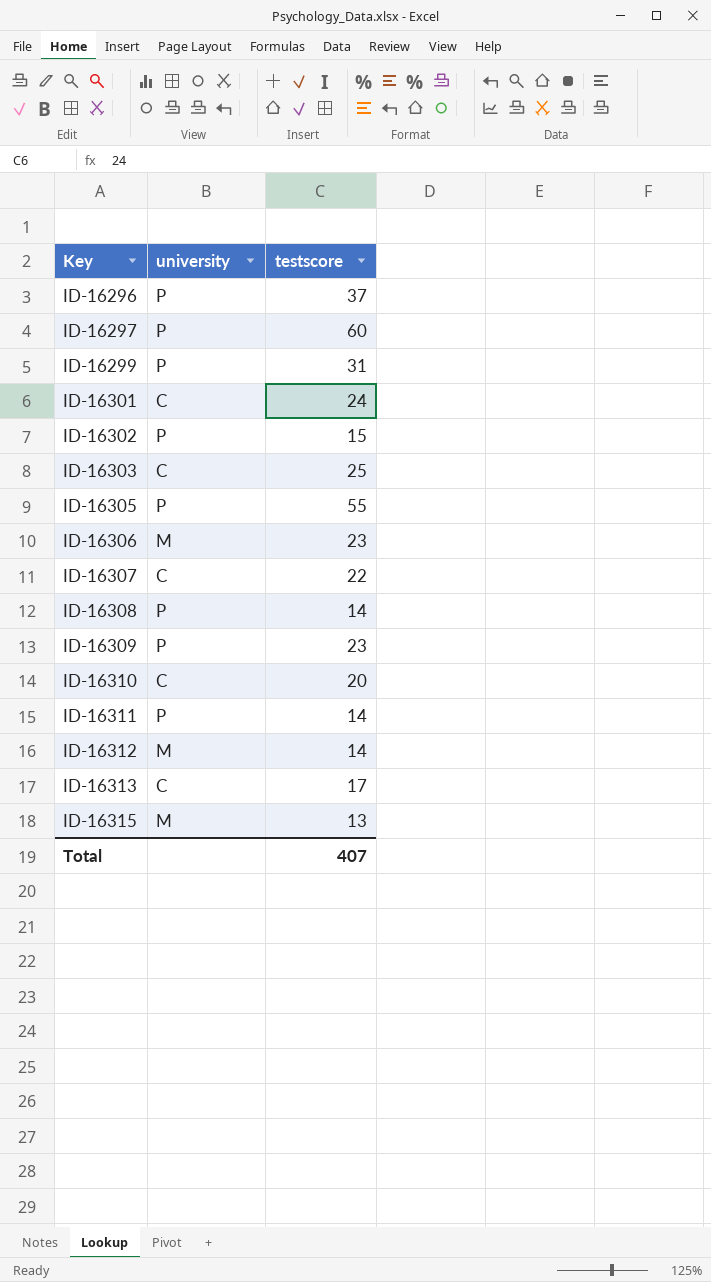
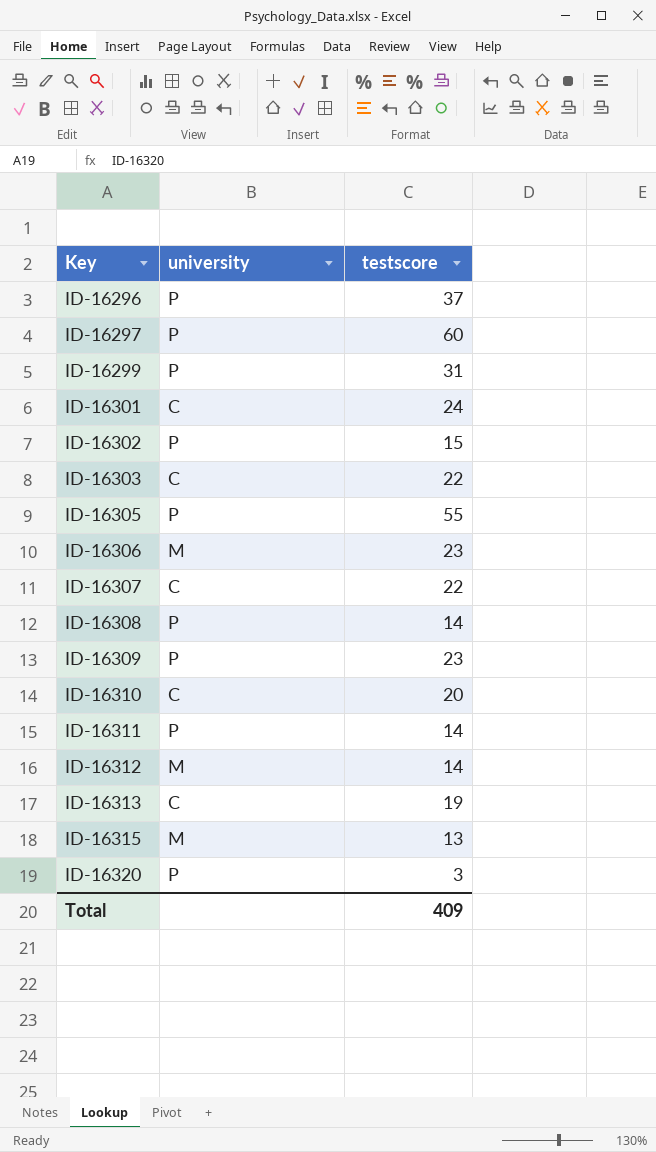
ID-16303 | testscore: 25 -> 22
ID-16313 | testscore: 17 -> 19
row ID-16320: none -> P | 3
Total | testscore: 407 -> 409

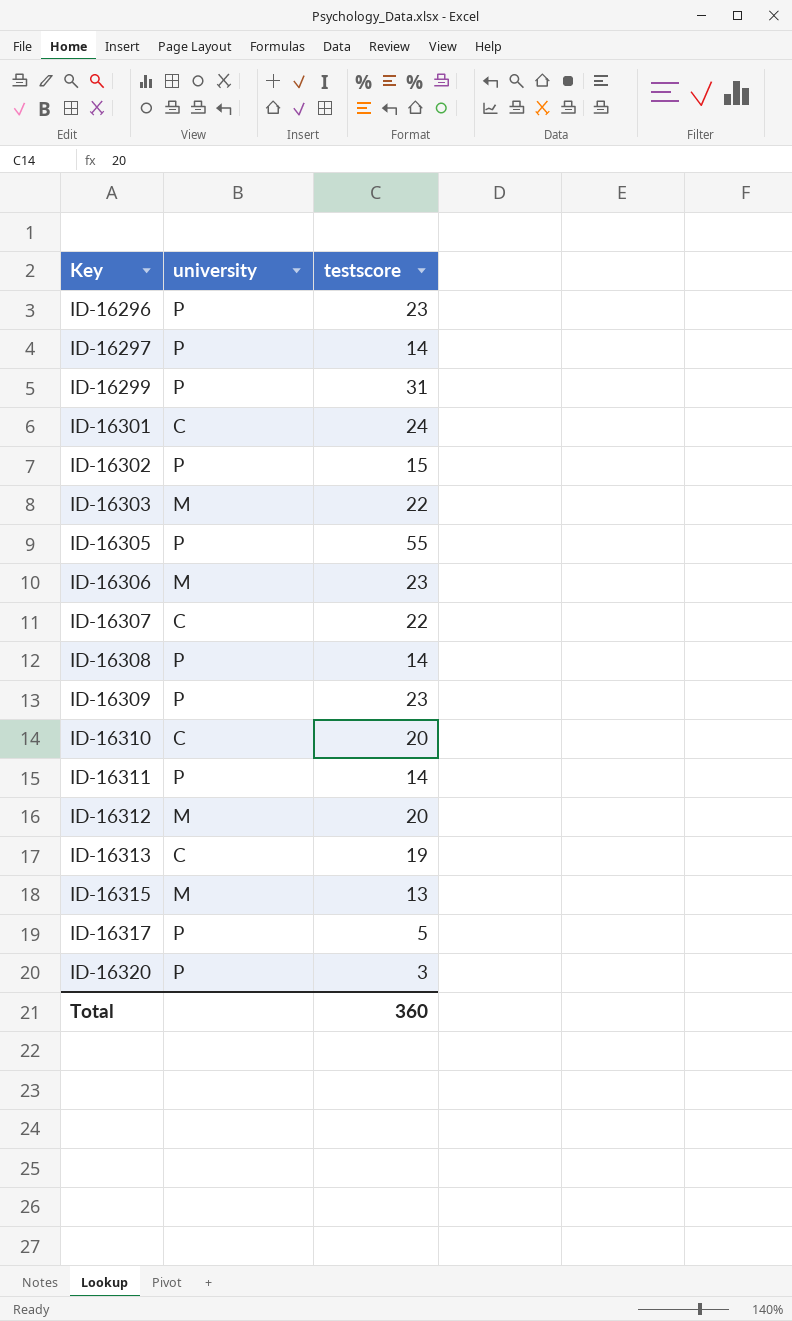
ID-16296 | testscore: 37 -> 23
ID-16297 | testscore: 60 -> 14
ID-16303 | university: C -> M
ID-16312 | testscore: 14 -> 20
row ID-16317: none -> P | 5
Total | testscore: 409 -> 360

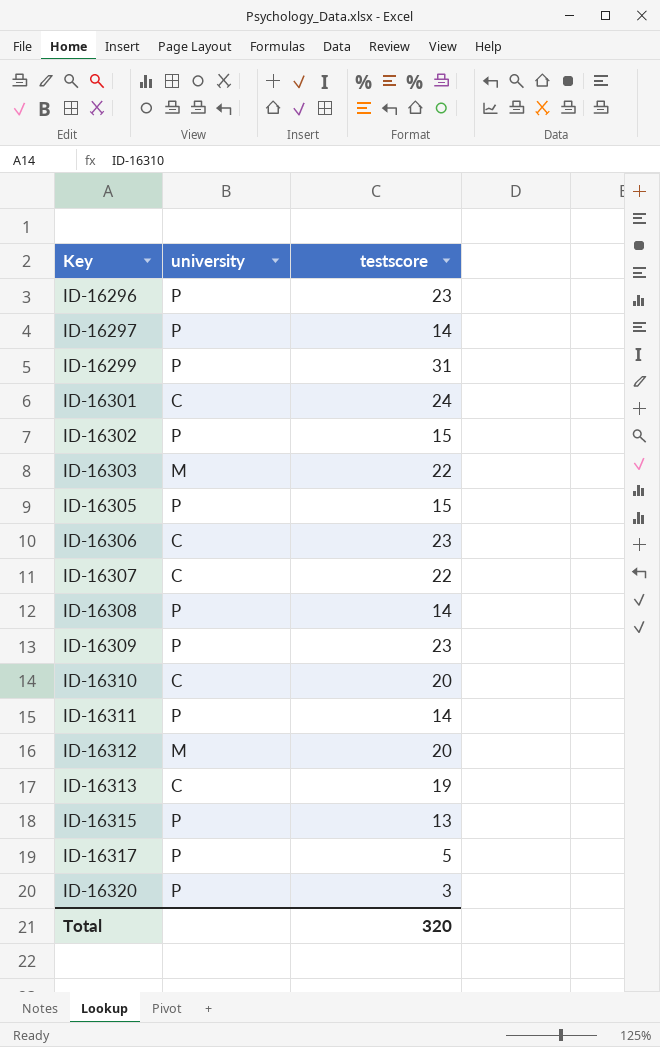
ID-16305 | testscore: 55 -> 15
ID-16306 | university: M -> C
ID-16315 | university: M -> P
Total | testscore: 360 -> 320

